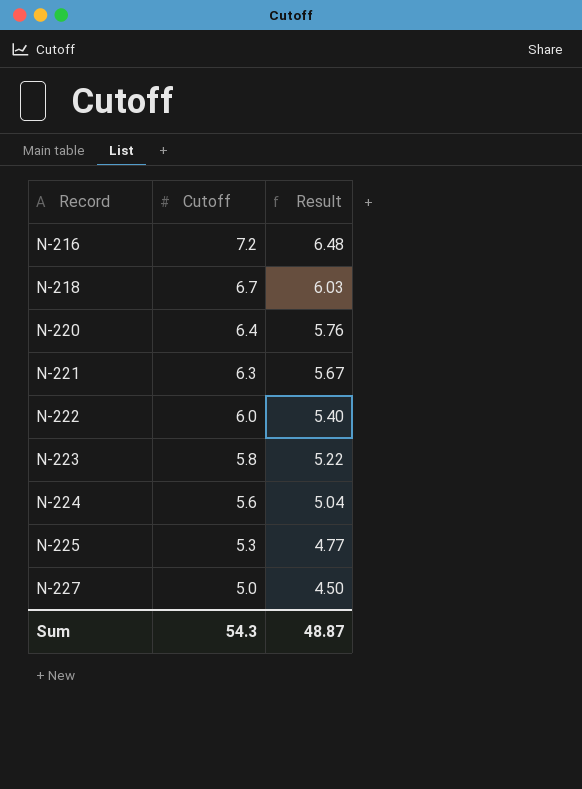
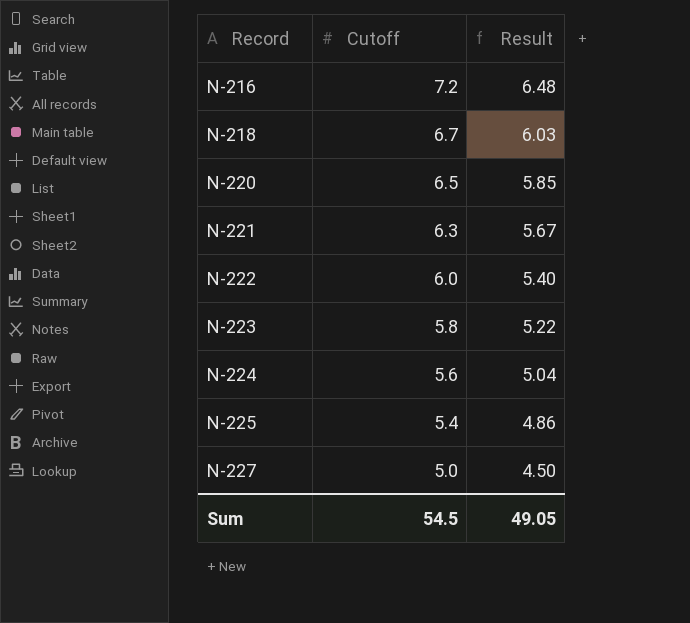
N-220 | Cutoff: 6.4 -> 6.5
N-220 | Result: 5.76 -> 5.85
N-225 | Cutoff: 5.3 -> 5.4
N-225 | Result: 4.77 -> 4.86
Sum | Cutoff: 54.3 -> 54.5
Sum | Result: 48.87 -> 49.05

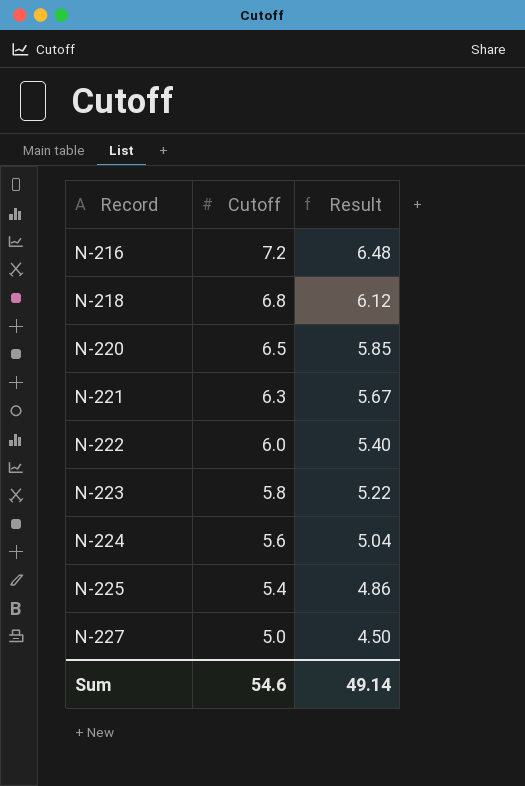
N-218 | Cutoff: 6.7 -> 6.8
N-218 | Result: 6.03 -> 6.12
Sum | Cutoff: 54.5 -> 54.6
Sum | Result: 49.05 -> 49.14

